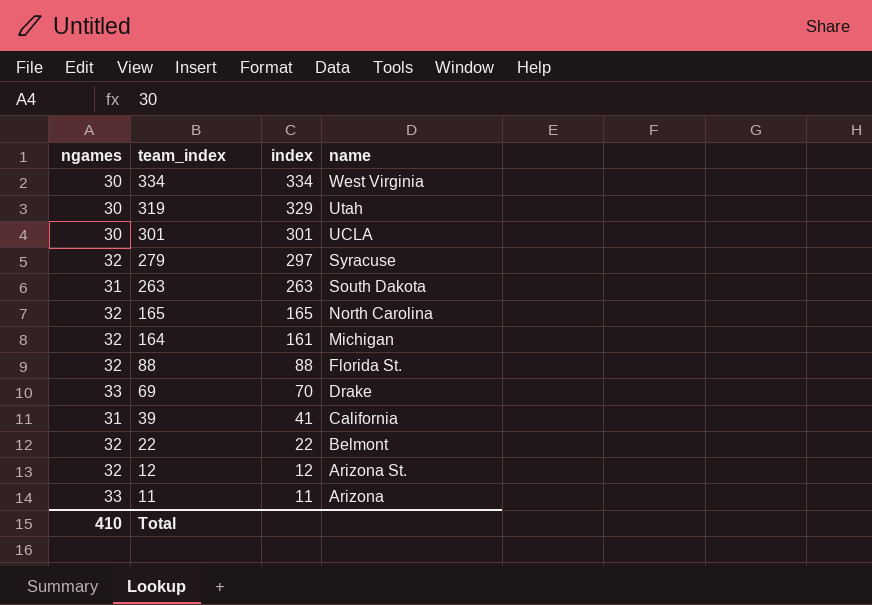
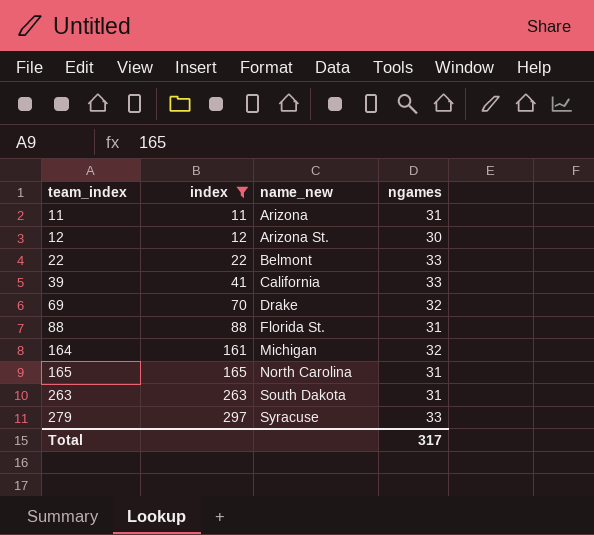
filter: none -> index <= 297
row order: team_index descending -> team_index ascending
column name: name -> name_new
column ngames | position: 1 -> 4
11 | ngames: 33 -> 31
12 | ngames: 32 -> 30
22 | ngames: 32 -> 33
39 | ngames: 31 -> 33
69 | ngames: 33 -> 32
88 | ngames: 32 -> 31
165 | ngames: 32 -> 31
279 | ngames: 32 -> 33
Total | ngames: 410 -> 317

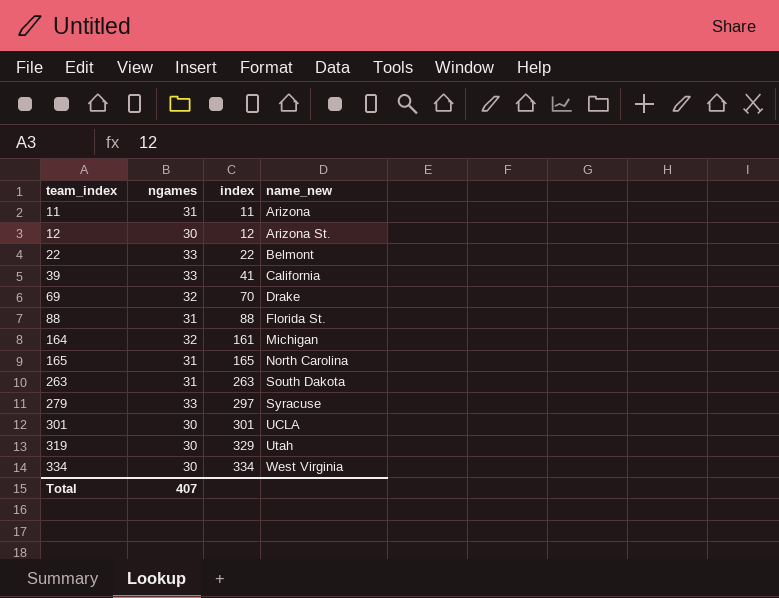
filter: index <= 297 -> none
column ngames | position: 4 -> 2
Total | ngames: 317 -> 407

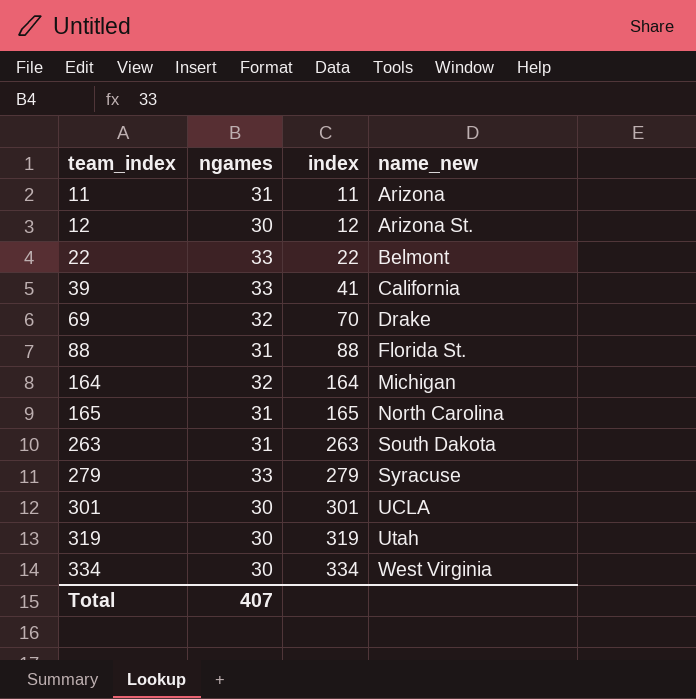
164 | index: 161 -> 164
279 | index: 297 -> 279
319 | index: 329 -> 319

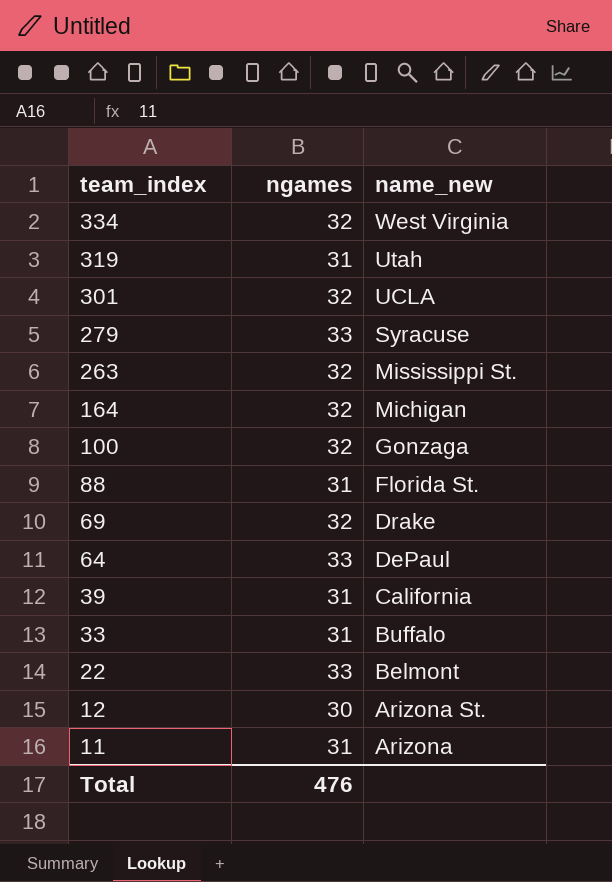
row order: team_index ascending -> team_index descending
column index | position: 3 -> none
row 165: 31 | 165 | North Carolina -> none
334 | ngames: 30 -> 32
319 | ngames: 30 -> 31
301 | ngames: 30 -> 32
263 | ngames: 31 -> 32
263 | name_new: South Dakota -> Mississippi St.
row 100: none -> 32 | Gonzaga
row 64: none -> 33 | DePaul
39 | ngames: 33 -> 31
row 33: none -> 31 | Buffalo
Total | ngames: 407 -> 476

